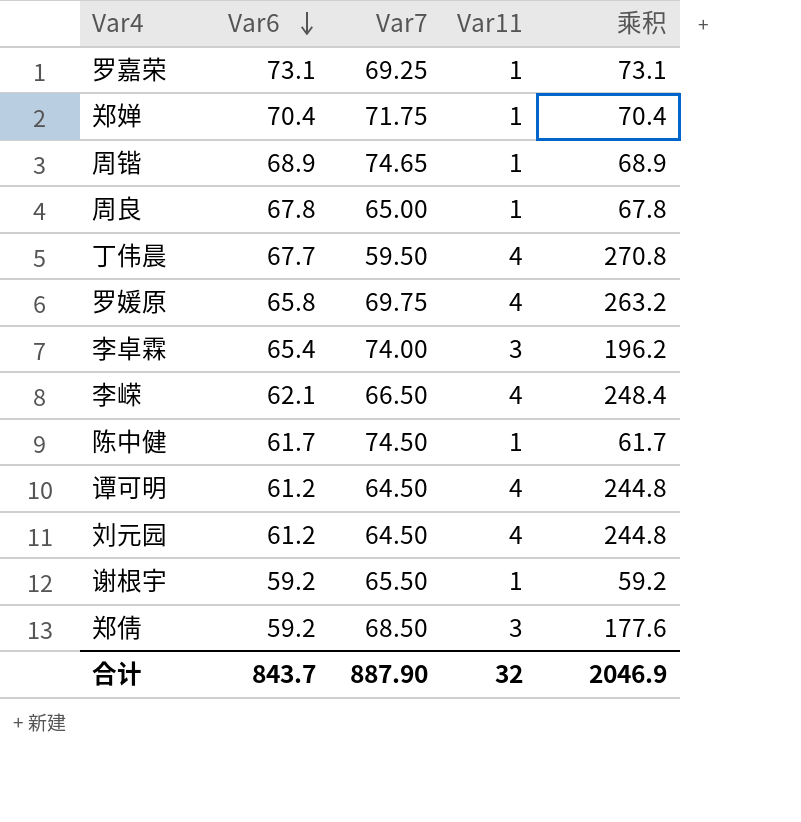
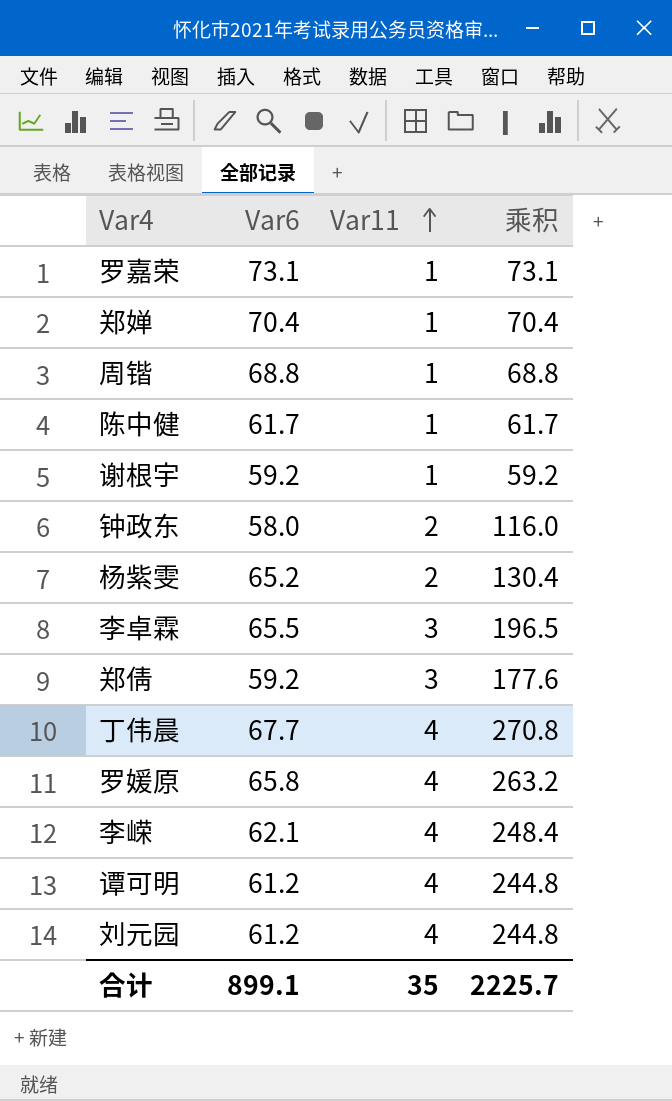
row order: Var6 descending -> Var11 ascending
column Var7 | position: 3 -> none
row 周良: 67.8 | 65.00 | 1 | 67.8 -> none
周锴 | Var6: 68.9 -> 68.8
周锴 | 乘积: 68.9 -> 68.8
row 钟政东: none -> 58.0 | 2 | 116.0
row 杨紫雯: none -> 65.2 | 2 | 130.4
李卓霖 | Var6: 65.4 -> 65.5
李卓霖 | 乘积: 196.2 -> 196.5
合计 | Var6: 843.7 -> 899.1
合计 | Var11: 32 -> 35
合计 | 乘积: 2046.9 -> 2225.7

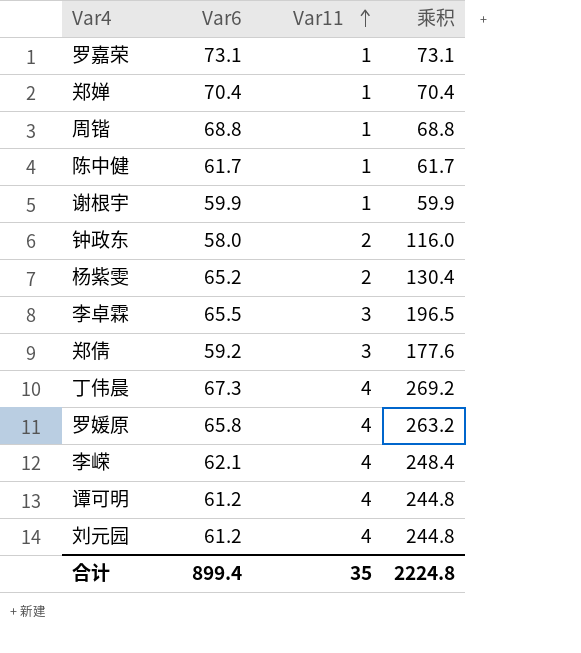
谢根宇 | Var6: 59.2 -> 59.9
谢根宇 | 乘积: 59.2 -> 59.9
丁伟晨 | Var6: 67.7 -> 67.3
丁伟晨 | 乘积: 270.8 -> 269.2
合计 | Var6: 899.1 -> 899.4
合计 | 乘积: 2225.7 -> 2224.8

